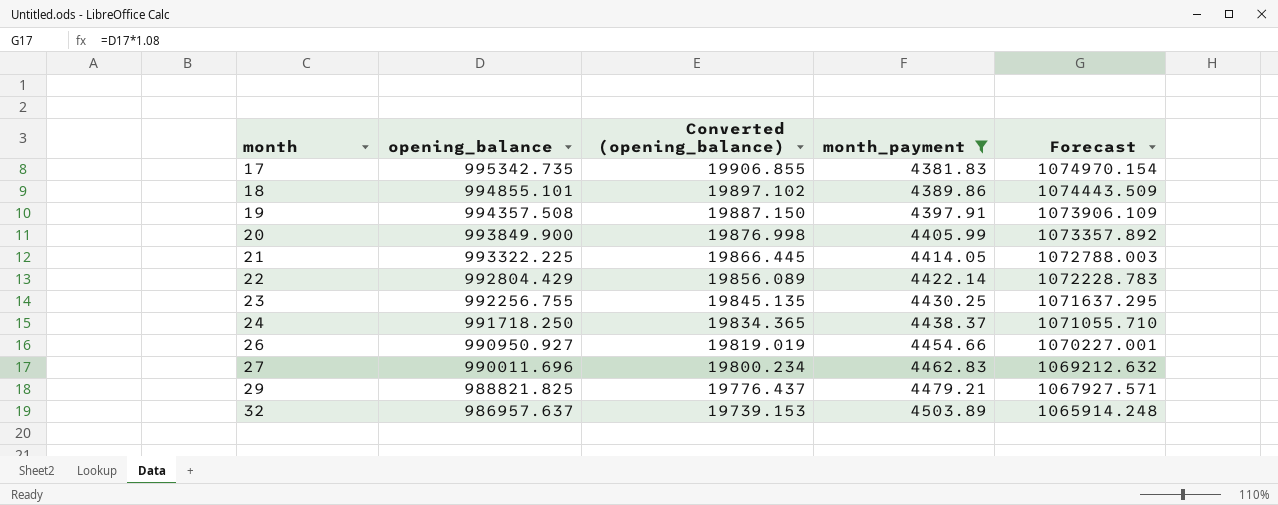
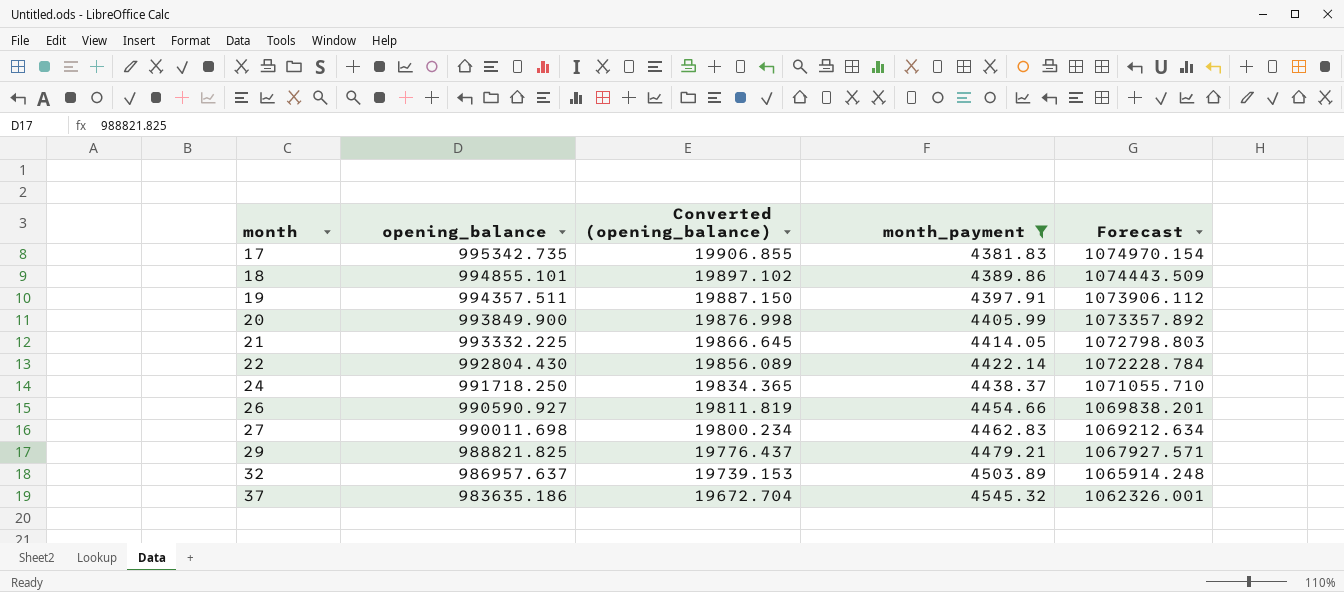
row 23: 992256.755 | 19845.135 | 4430.25 | 1071637.295 -> none
19 | opening_balance: 994357.508 -> 994357.511
19 | Forecast: 1073906.109 -> 1073906.112
21 | opening_balance: 993322.225 -> 993332.225
21 | Converted (opening_balance): 19866.445 -> 19866.645
21 | Forecast: 1072788.003 -> 1072798.803
22 | opening_balance: 992804.429 -> 992804.430
22 | Forecast: 1072228.783 -> 1072228.784
26 | opening_balance: 990950.927 -> 990590.927
26 | Converted (opening_balance): 19819.019 -> 19811.819
26 | Forecast: 1070227.001 -> 1069838.201
27 | opening_balance: 990011.696 -> 990011.698
27 | Forecast: 1069212.632 -> 1069212.634
row 37: none -> 983635.186 | 19672.704 | 4545.32 | 1062326.001

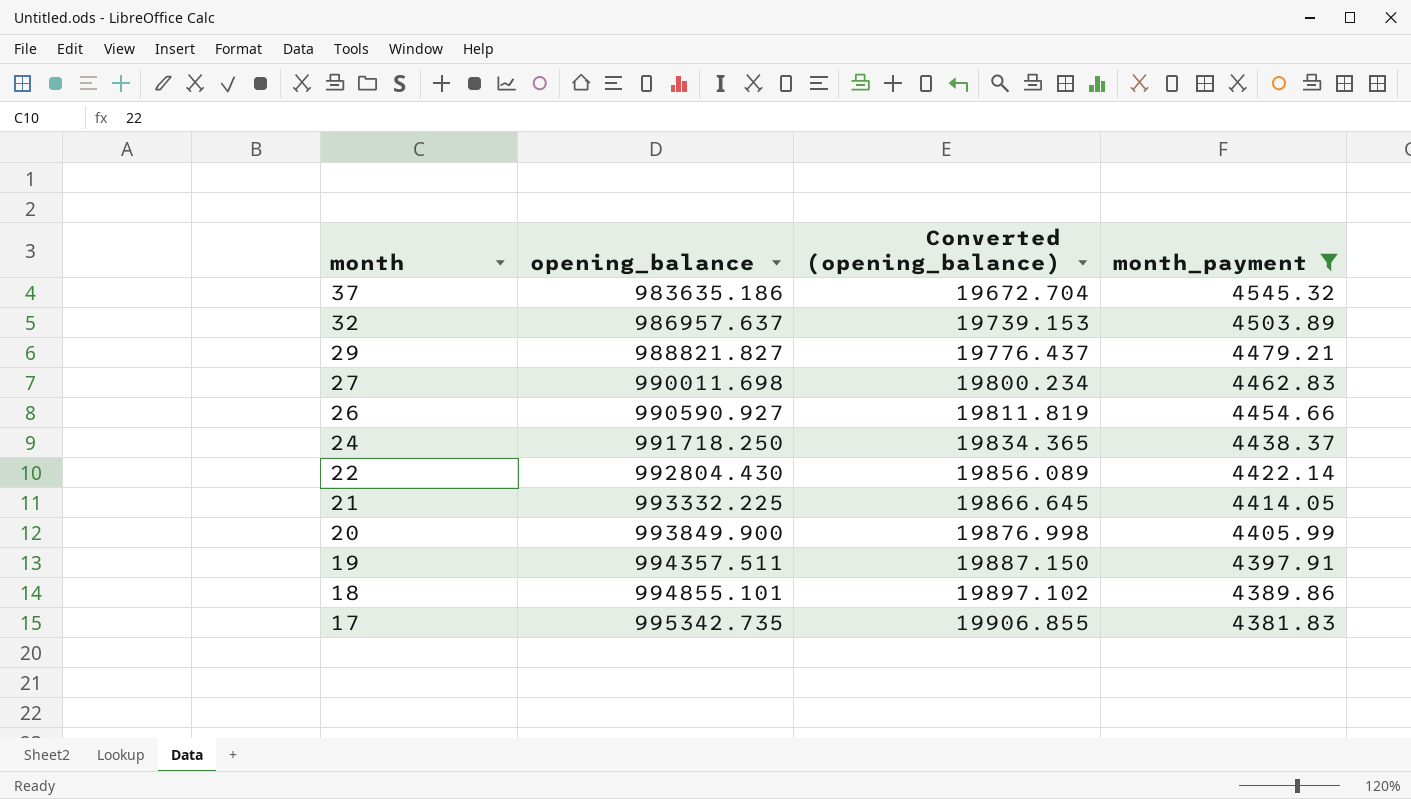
row order: month ascending -> month descending
column Forecast | formula: [opening_balance] * 1.08 -> none
29 | opening_balance: 988821.825 -> 988821.827

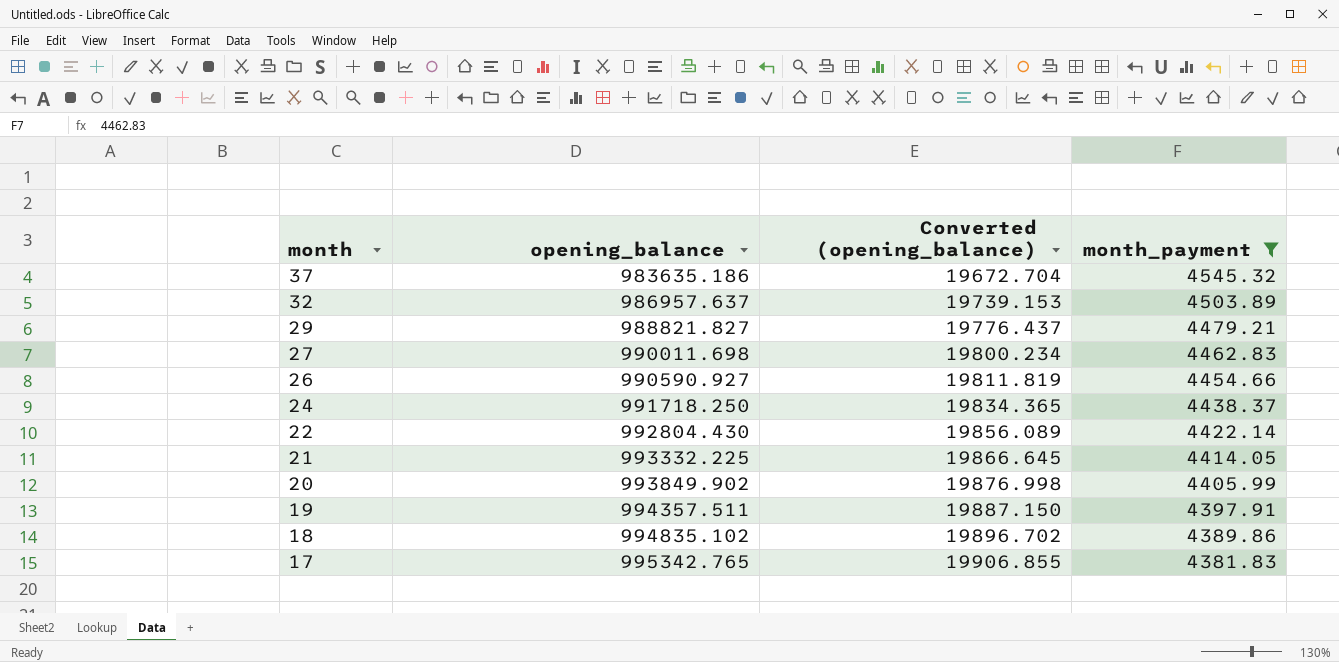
20 | opening_balance: 993849.900 -> 993849.902
18 | opening_balance: 994855.101 -> 994835.102
18 | Converted (opening_balance): 19897.102 -> 19896.702
17 | opening_balance: 995342.735 -> 995342.765

